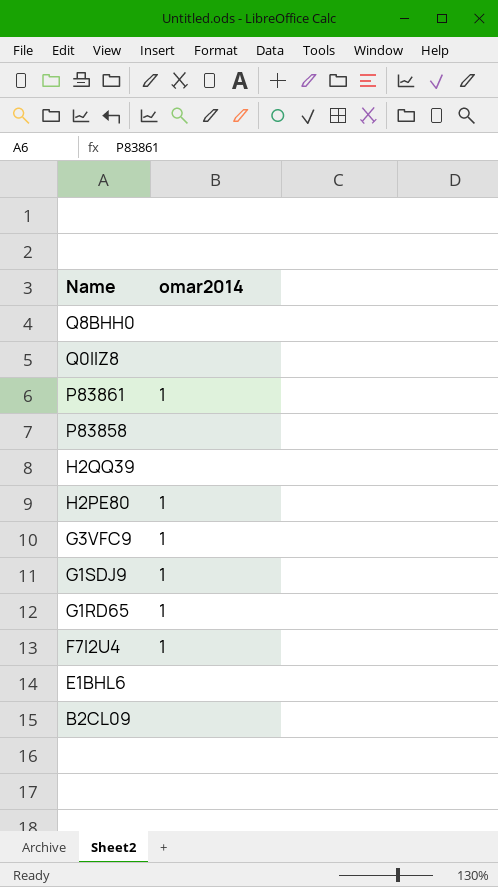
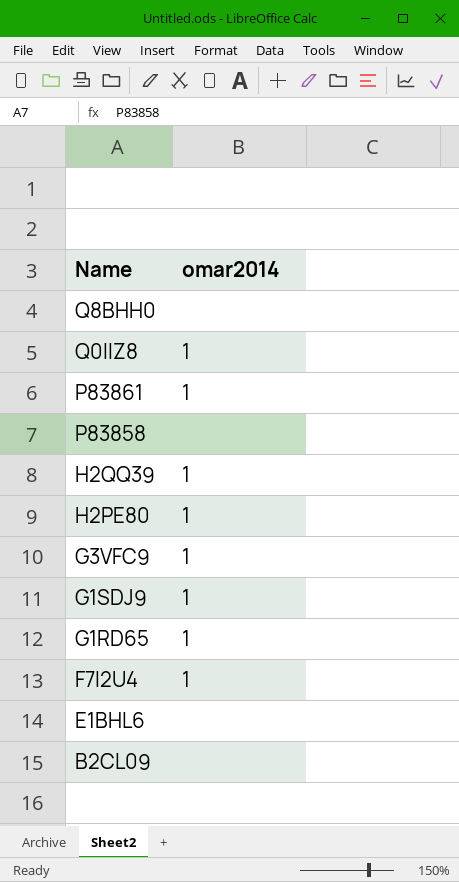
Q0IIZ8 | omar2014: none -> 1
H2QQ39 | omar2014: none -> 1

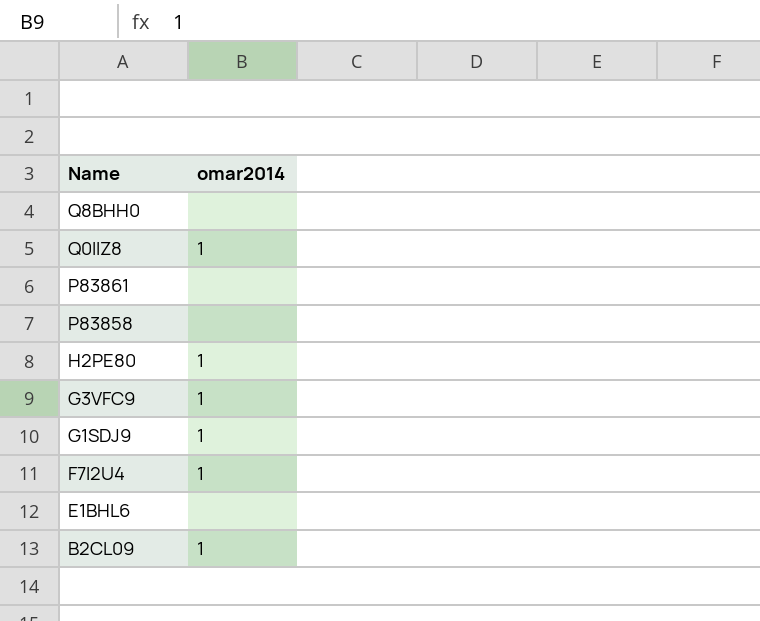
row H2QQ39: 1 -> none
row G1RD65: 1 -> none
P83861 | omar2014: 1 -> none
B2CL09 | omar2014: none -> 1

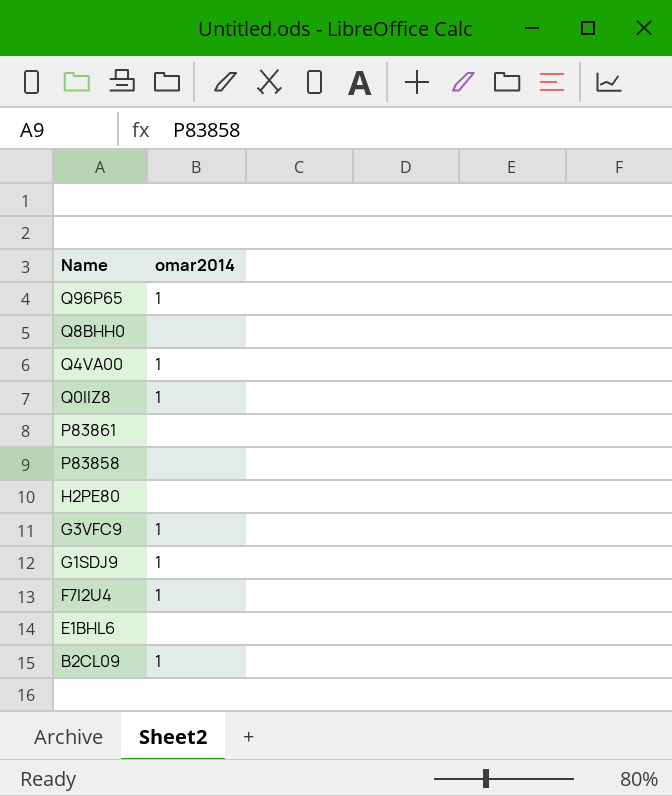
row Q96P65: none -> 1
row Q4VA00: none -> 1
H2PE80 | omar2014: 1 -> none

